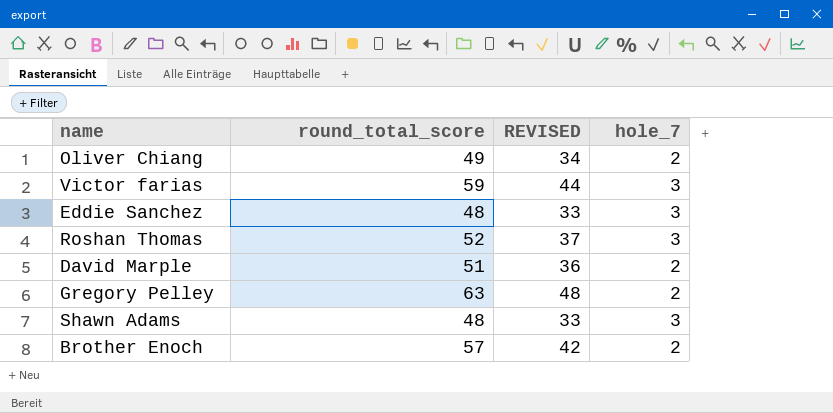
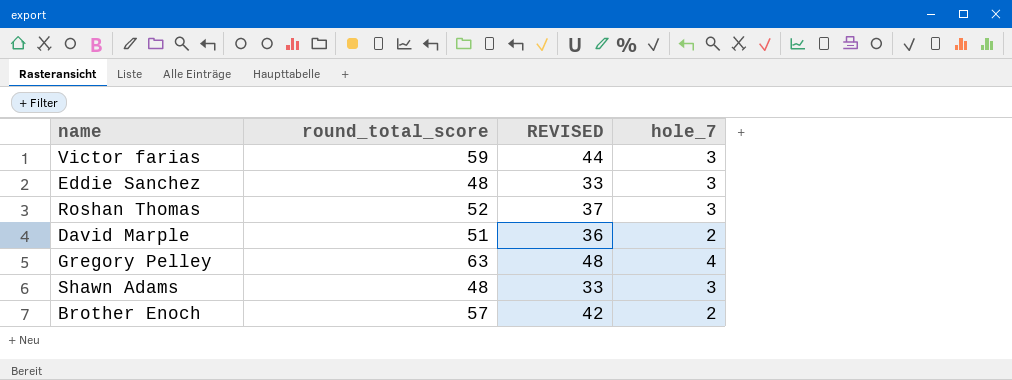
row Oliver Chiang: 49 | 34 | 2 -> none
Gregory Pelley | hole_7: 2 -> 4

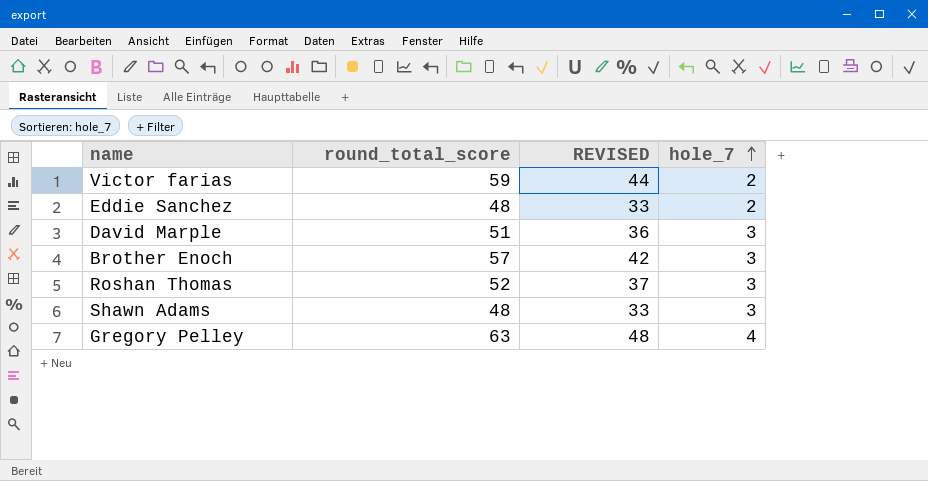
row order: none -> hole_7 ascending
Victor farias | hole_7: 3 -> 2
Eddie Sanchez | hole_7: 3 -> 2
David Marple | hole_7: 2 -> 3
Brother Enoch | hole_7: 2 -> 3

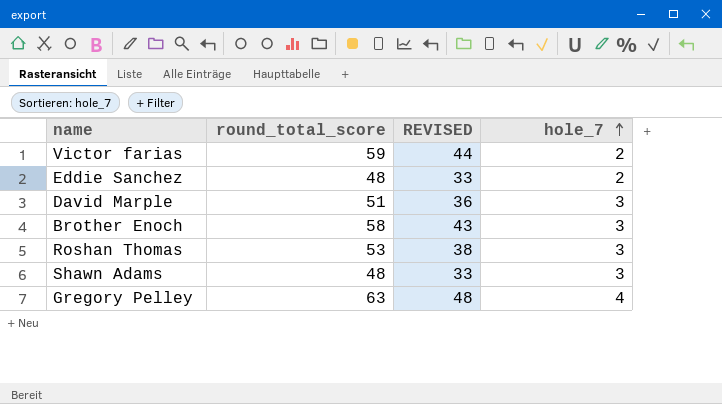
Brother Enoch | round_total_score: 57 -> 58
Brother Enoch | REVISED: 42 -> 43
Roshan Thomas | round_total_score: 52 -> 53
Roshan Thomas | REVISED: 37 -> 38

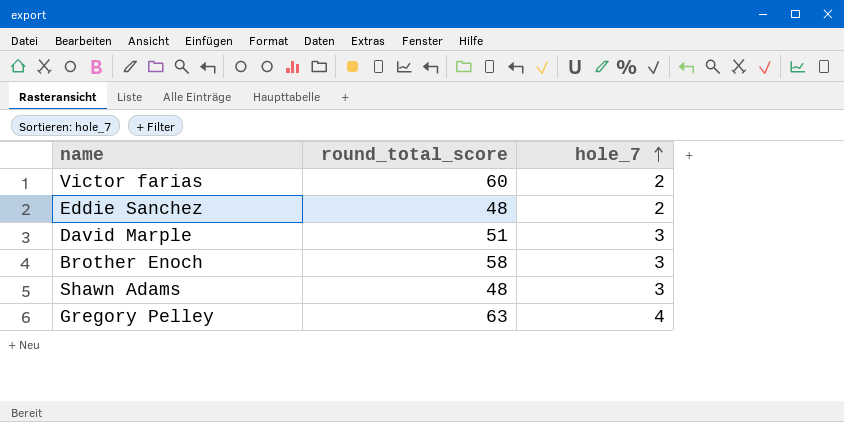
column REVISED | formula: [round_total_score] - 15 -> none
row Roshan Thomas: 53 | 38 | 3 -> none
Victor farias | round_total_score: 59 -> 60

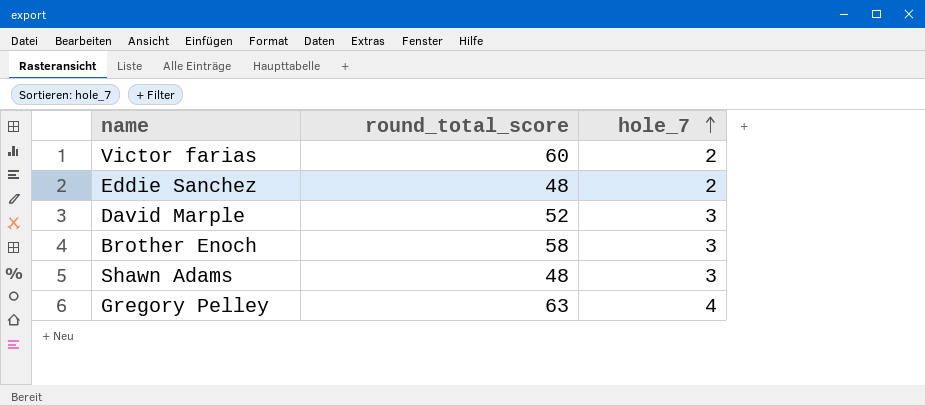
David Marple | round_total_score: 51 -> 52

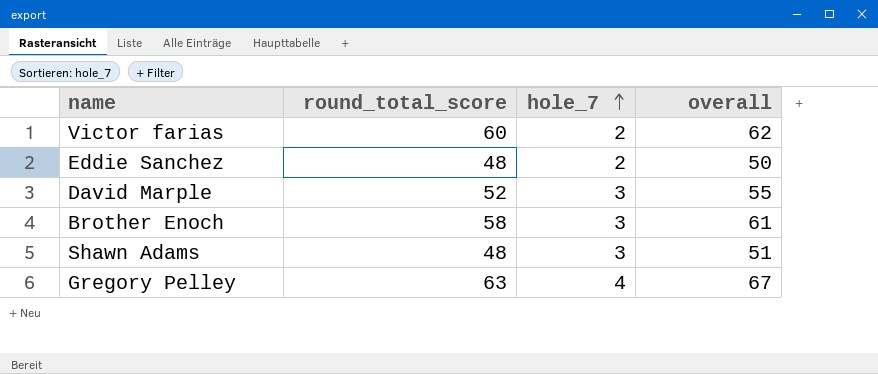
column overall | formula: none -> [round_total_score] + [hole_7]

